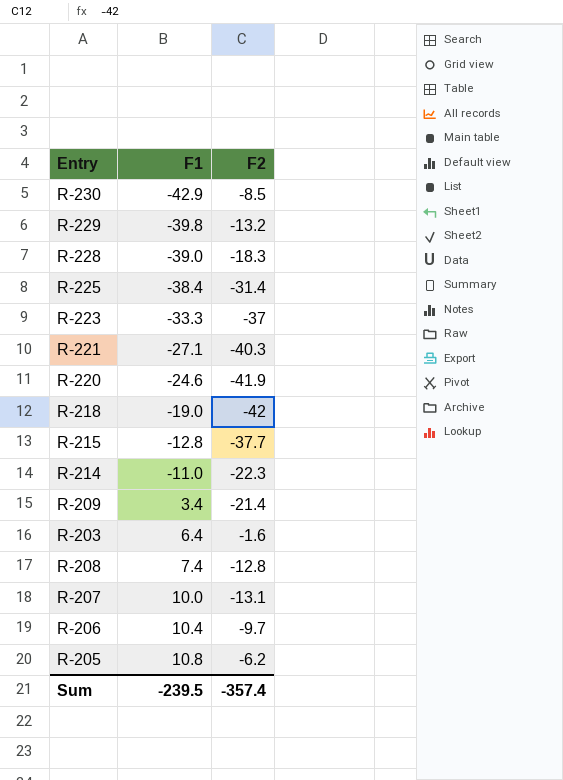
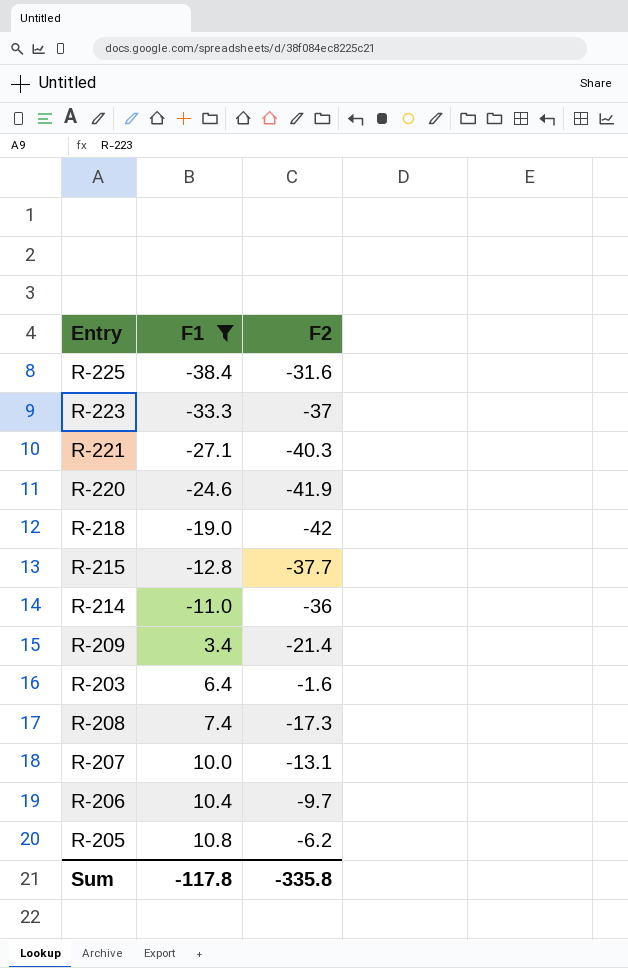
filter: none -> F1 >= -38.4
R-225 | F2: -31.4 -> -31.6
R-214 | F2: -22.3 -> -36
R-208 | F2: -12.8 -> -17.3
Sum | F1: -239.5 -> -117.8
Sum | F2: -357.4 -> -335.8

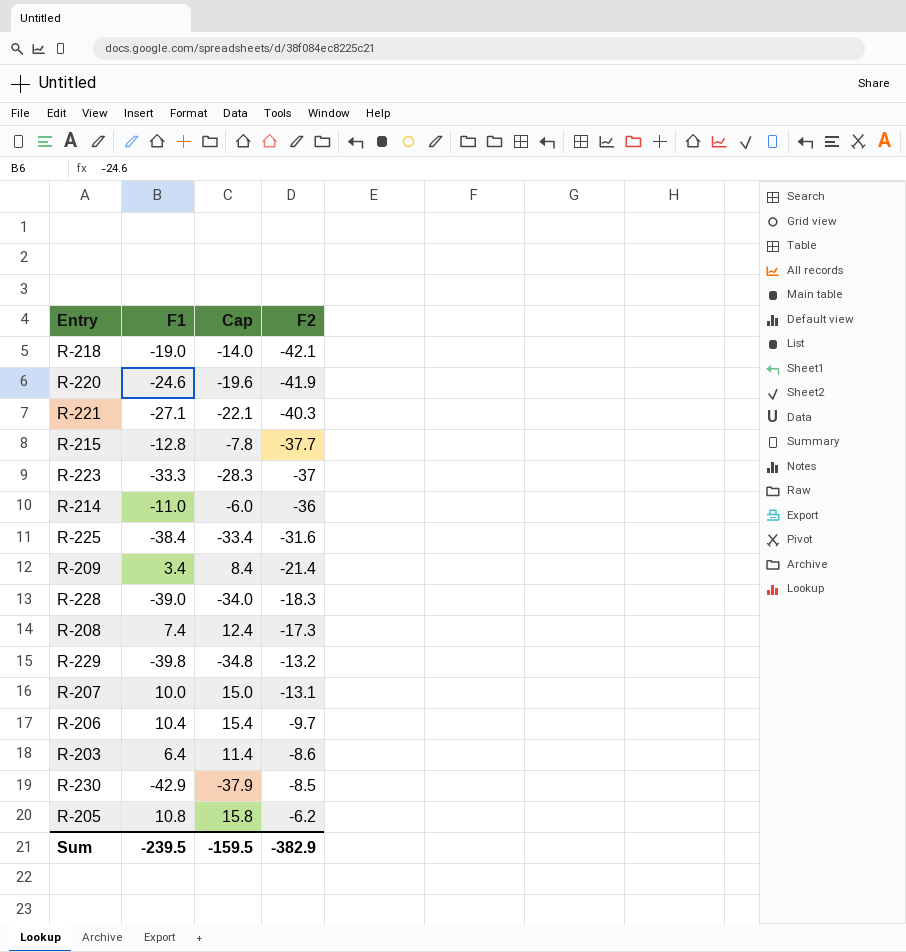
filter: F1 >= -38.4 -> none
row order: F1 ascending -> F2 ascending
column Cap | formula: none -> [F1] + 5
R-218 | F2: -42 -> -42.1
R-203 | F2: -1.6 -> -8.6
Sum | F1: -117.8 -> -239.5
Sum | F2: -335.8 -> -382.9

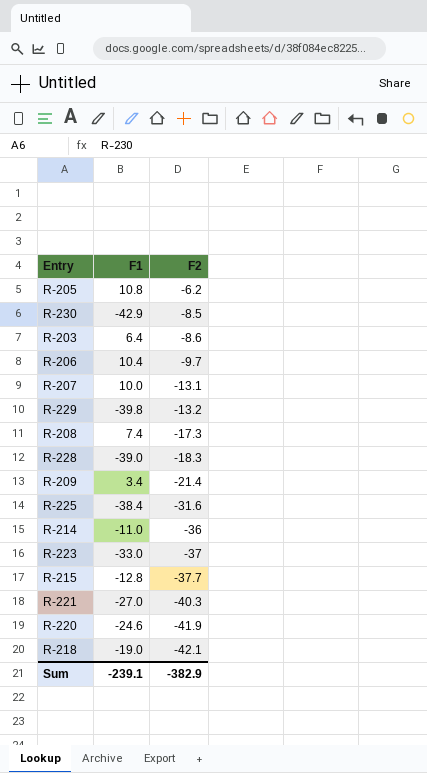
row order: F2 ascending -> F2 descending
column Cap | formula: [F1] + 5 -> none
R-223 | F1: -33.3 -> -33.0
R-221 | F1: -27.1 -> -27.0
Sum | F1: -239.5 -> -239.1

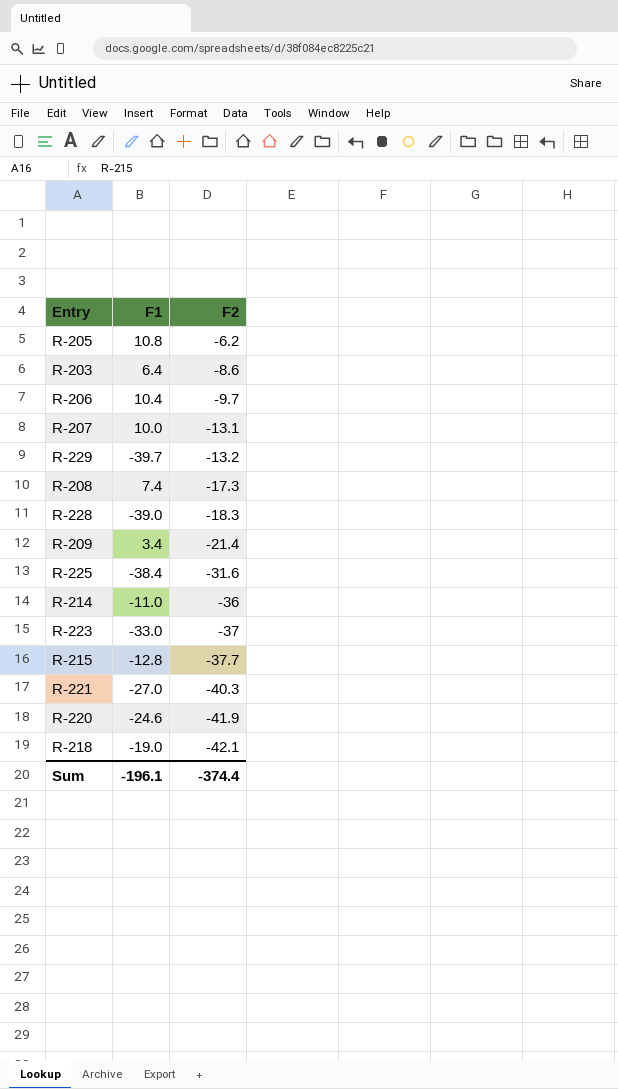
row R-230: -42.9 | -8.5 -> none
R-229 | F1: -39.8 -> -39.7
Sum | F1: -239.1 -> -196.1
Sum | F2: -382.9 -> -374.4

